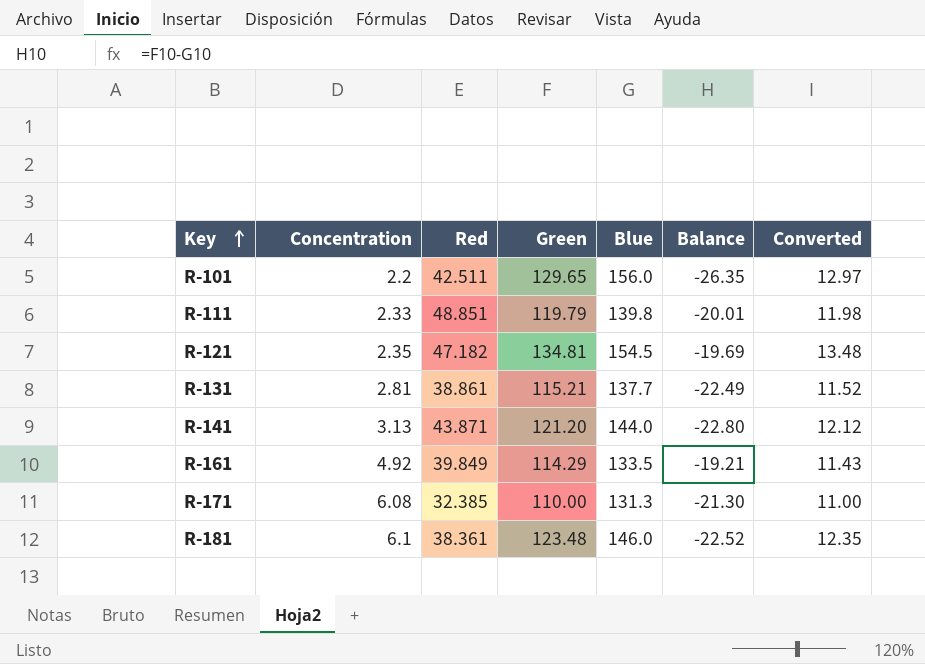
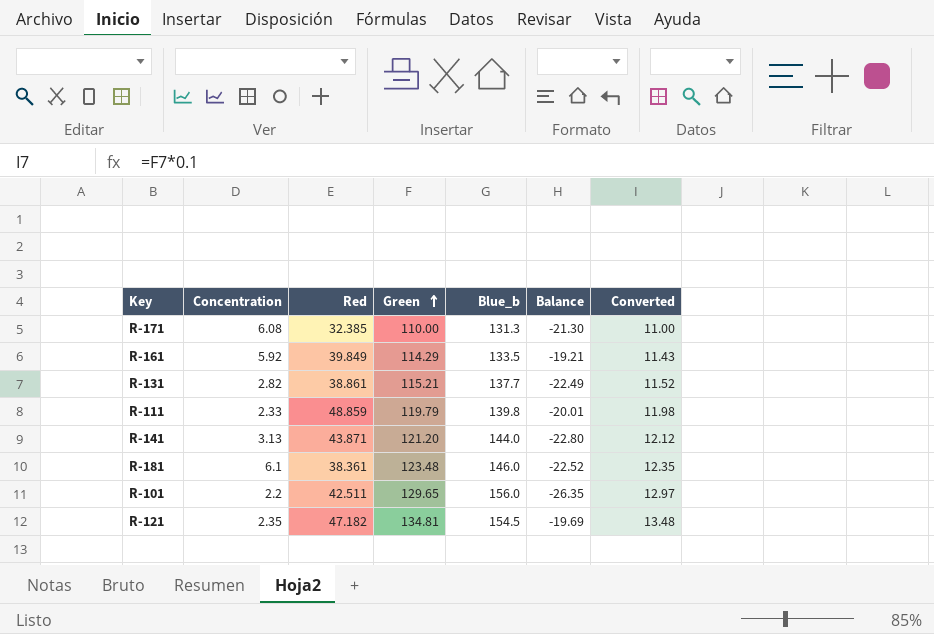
row order: Key ascending -> Green ascending
column name: Blue -> Blue_b
R-161 | Concentration: 4.92 -> 5.92
R-131 | Concentration: 2.81 -> 2.82
R-111 | Red: 48.851 -> 48.859

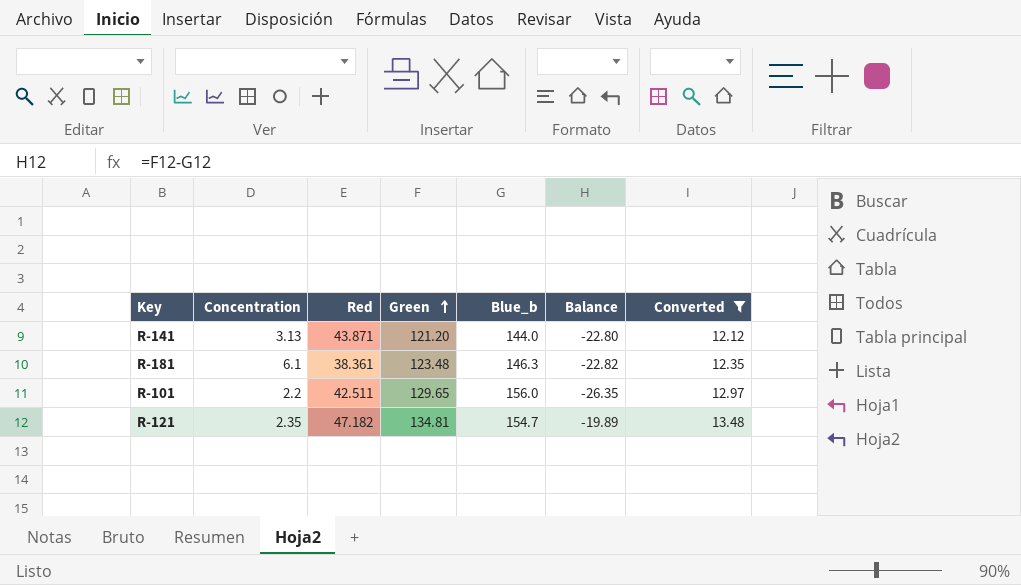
filter: none -> Converted >= 12.12
R-181 | Blue_b: 146.0 -> 146.3
R-181 | Balance: -22.52 -> -22.82
R-121 | Blue_b: 154.5 -> 154.7
R-121 | Balance: -19.69 -> -19.89

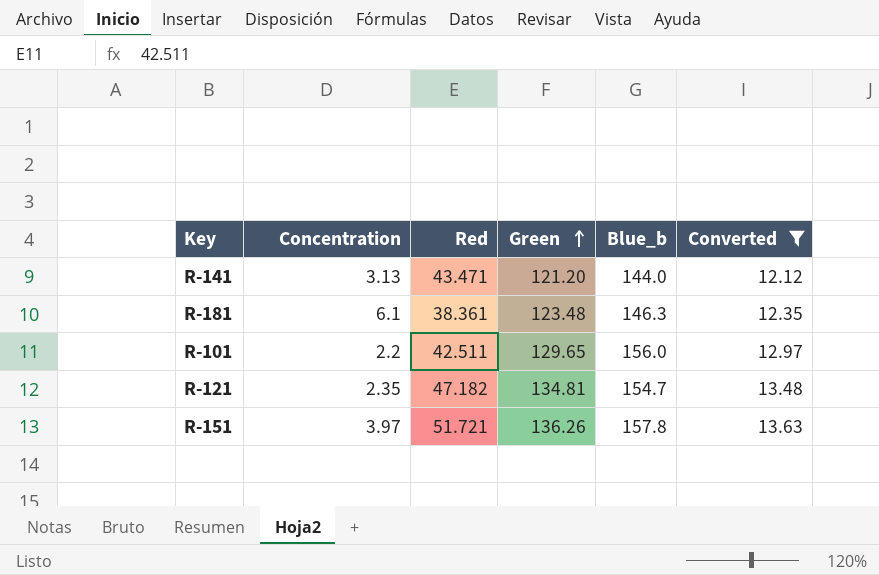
column Balance | formula: [Green] - [Blue_b] -> none
R-141 | Red: 43.871 -> 43.471
row R-151: none -> 3.97 | 51.721 | 136.26 | 157.8 | 13.63

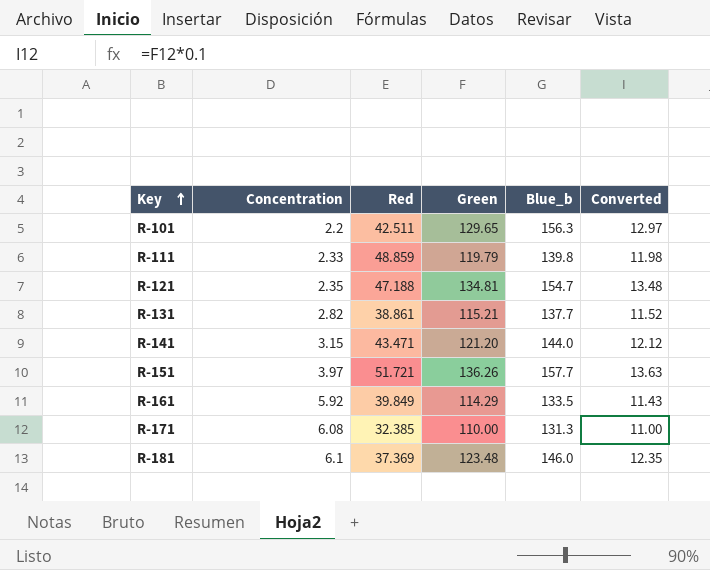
filter: Converted >= 12.12 -> none
row order: Green ascending -> Key ascending
R-101 | Blue_b: 156.0 -> 156.3
R-121 | Red: 47.182 -> 47.188
R-141 | Concentration: 3.13 -> 3.15
R-151 | Blue_b: 157.8 -> 157.7
R-181 | Red: 38.361 -> 37.369
R-181 | Blue_b: 146.3 -> 146.0

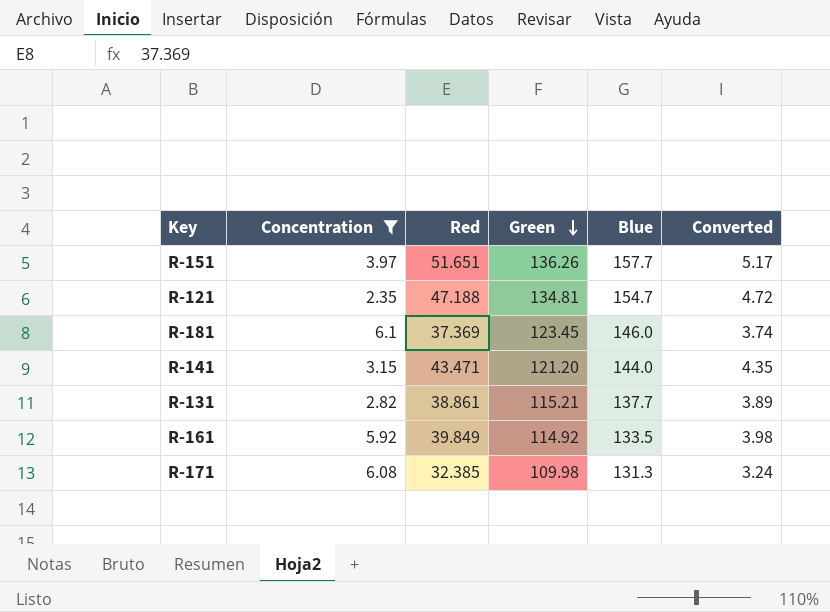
filter: none -> Concentration >= 2.35
row order: Key ascending -> Green descending
column name: Blue_b -> Blue
column Converted | formula: [Green] * 0.1 -> [Red] * 0.1
R-151 | Red: 51.721 -> 51.651
R-181 | Green: 123.48 -> 123.45
R-161 | Green: 114.29 -> 114.92
R-171 | Green: 110.00 -> 109.98

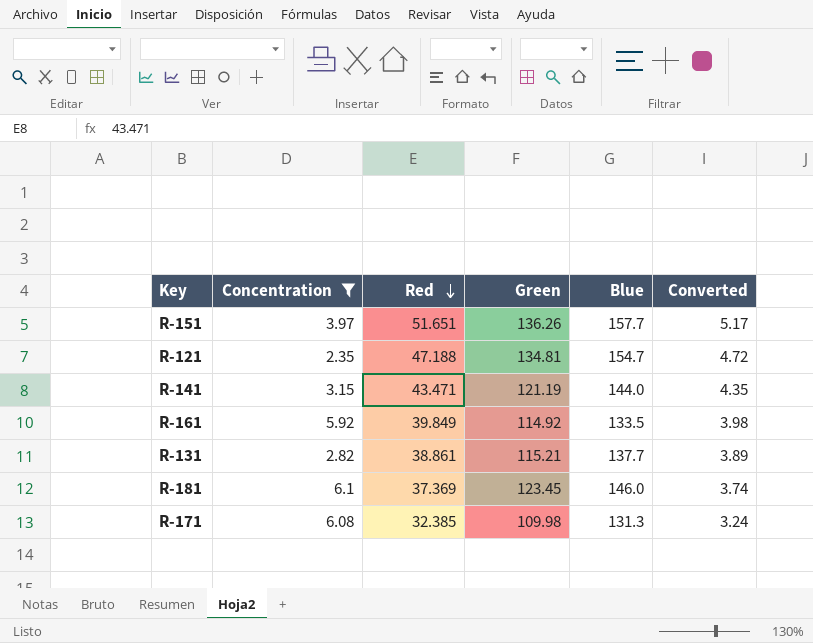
row order: Green descending -> Red descending
R-141 | Green: 121.20 -> 121.19

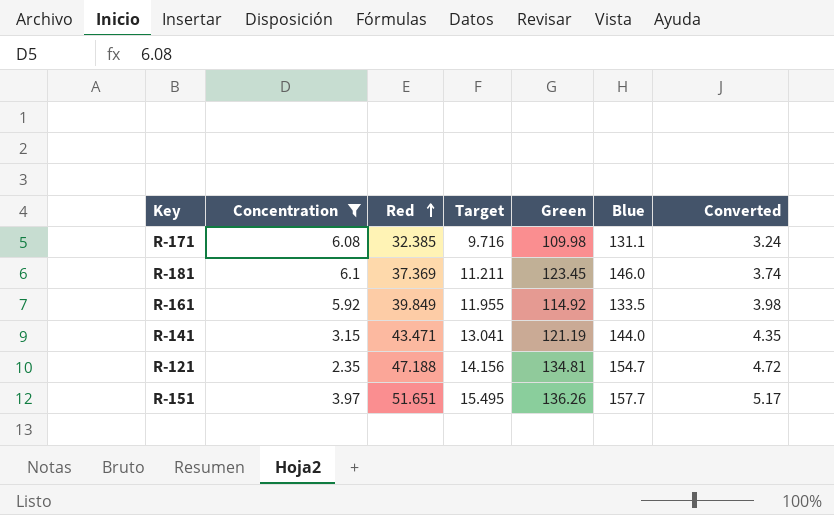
row order: Red descending -> Red ascending
column Target | formula: none -> [Red] * 0.3
row R-131: 2.82 | 38.861 | 115.21 | 137.7 | 3.89 -> none
R-171 | Blue: 131.3 -> 131.1

